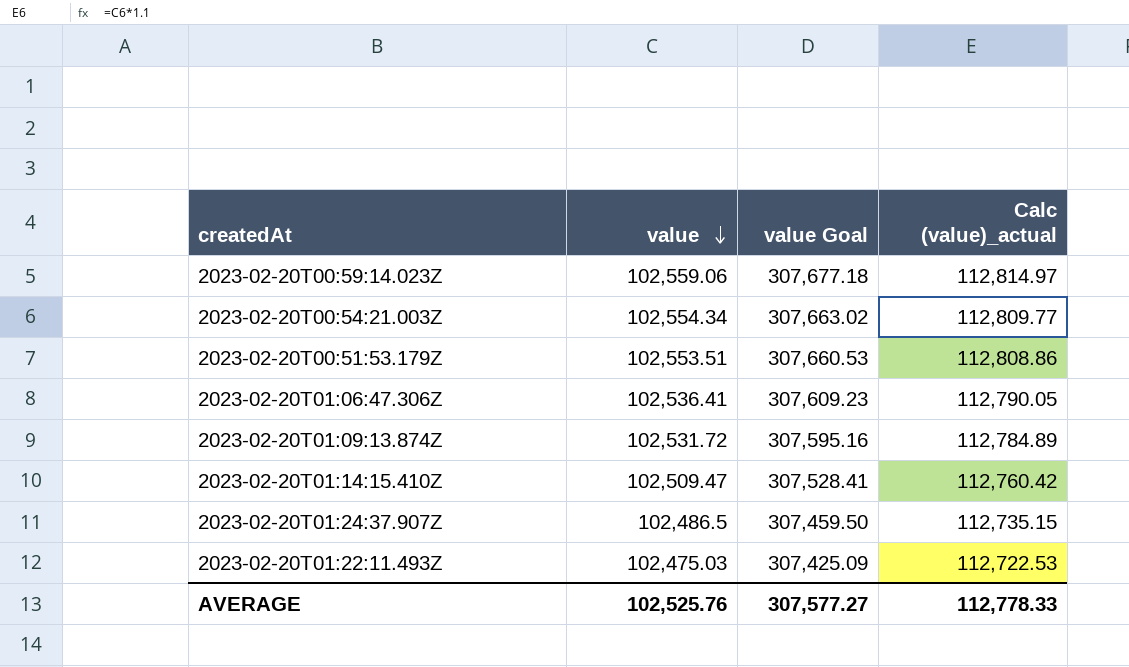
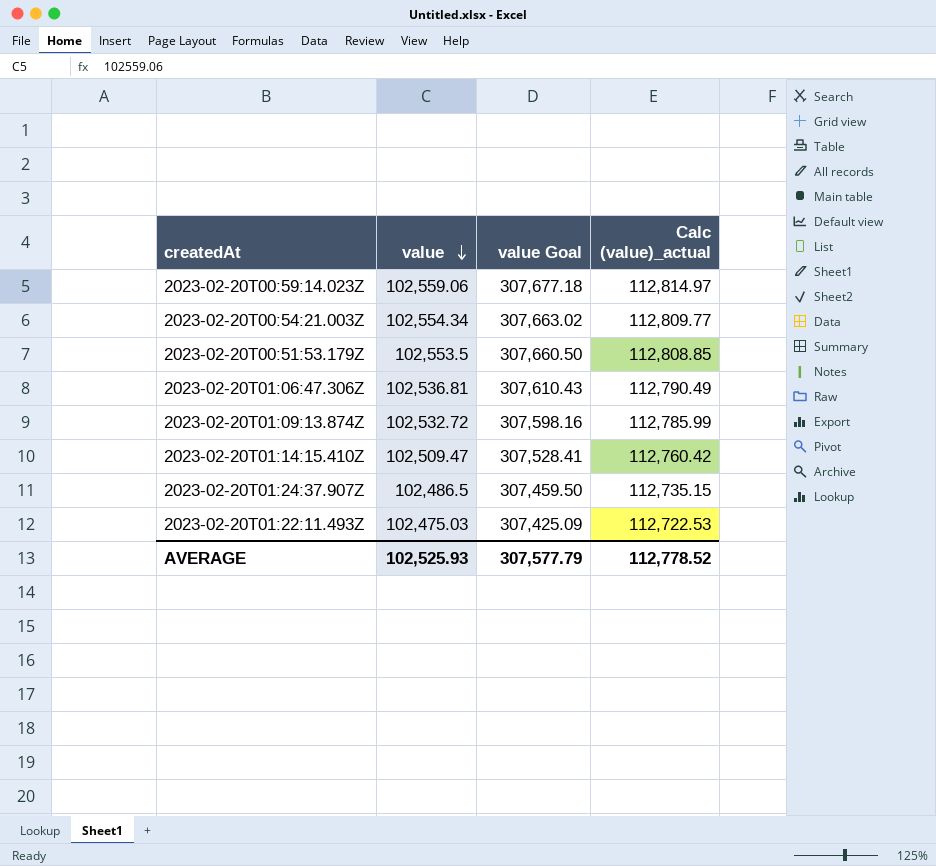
2023-02-20T00:51:53.179Z | value: 102,553.51 -> 102,553.5
2023-02-20T00:51:53.179Z | value Goal: 307,660.53 -> 307,660.50
2023-02-20T00:51:53.179Z | Calc (value)_actual: 112,808.86 -> 112,808.85
2023-02-20T01:06:47.306Z | value: 102,536.41 -> 102,536.81
2023-02-20T01:06:47.306Z | value Goal: 307,609.23 -> 307,610.43
2023-02-20T01:06:47.306Z | Calc (value)_actual: 112,790.05 -> 112,790.49
2023-02-20T01:09:13.874Z | value: 102,531.72 -> 102,532.72
2023-02-20T01:09:13.874Z | value Goal: 307,595.16 -> 307,598.16
2023-02-20T01:09:13.874Z | Calc (value)_actual: 112,784.89 -> 112,785.99
AVERAGE | value: 102,525.76 -> 102,525.93
AVERAGE | value Goal: 307,577.27 -> 307,577.79
AVERAGE | Calc (value)_actual: 112,778.33 -> 112,778.52

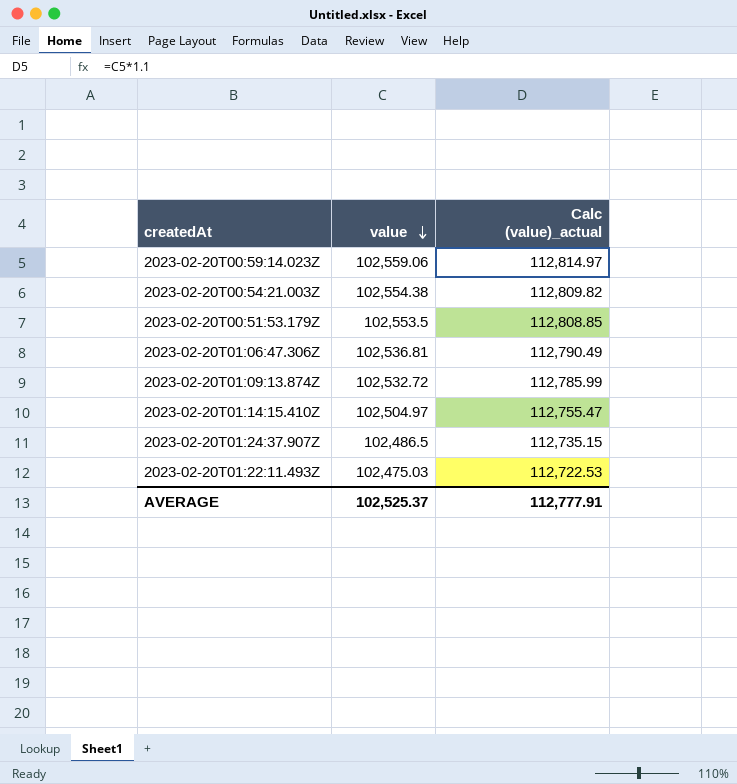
column value Goal | formula: [value] * 3 -> none
2023-02-20T00:54:21.003Z | value: 102,554.34 -> 102,554.38
2023-02-20T00:54:21.003Z | Calc (value)_actual: 112,809.77 -> 112,809.82
2023-02-20T01:14:15.410Z | value: 102,509.47 -> 102,504.97
2023-02-20T01:14:15.410Z | Calc (value)_actual: 112,760.42 -> 112,755.47
AVERAGE | value: 102,525.93 -> 102,525.37
AVERAGE | Calc (value)_actual: 112,778.52 -> 112,777.91

